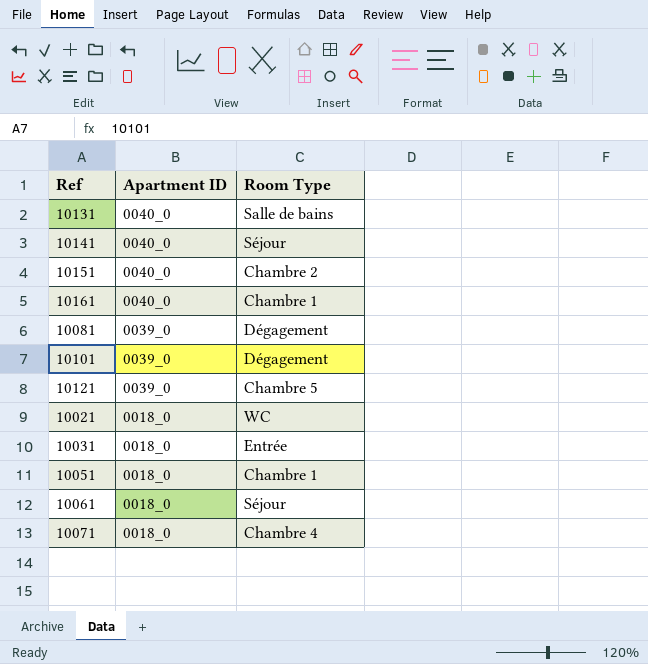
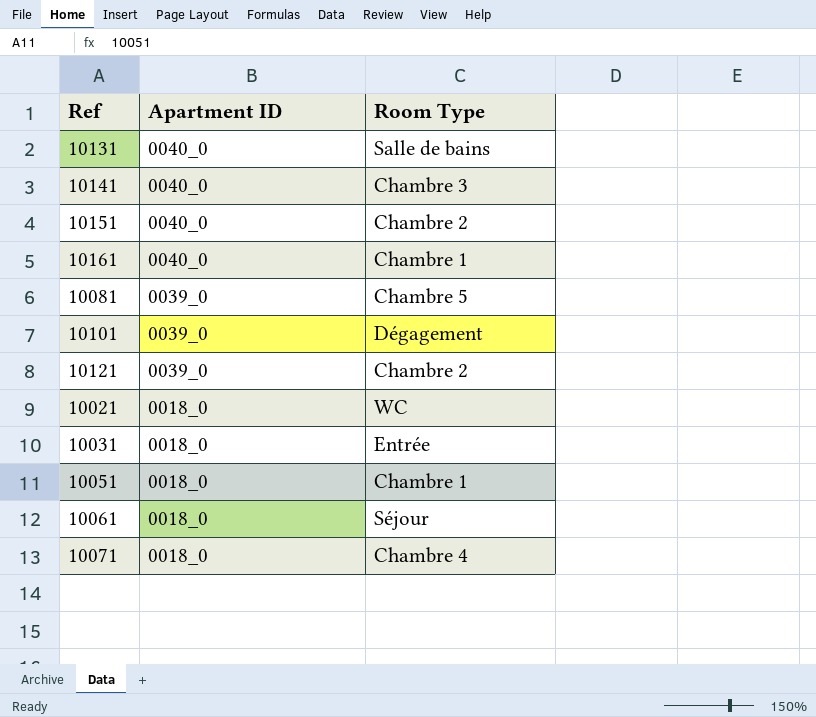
10141 | Room Type: Séjour -> Chambre 3
10081 | Room Type: Dégagement -> Chambre 5
10121 | Room Type: Chambre 5 -> Chambre 2

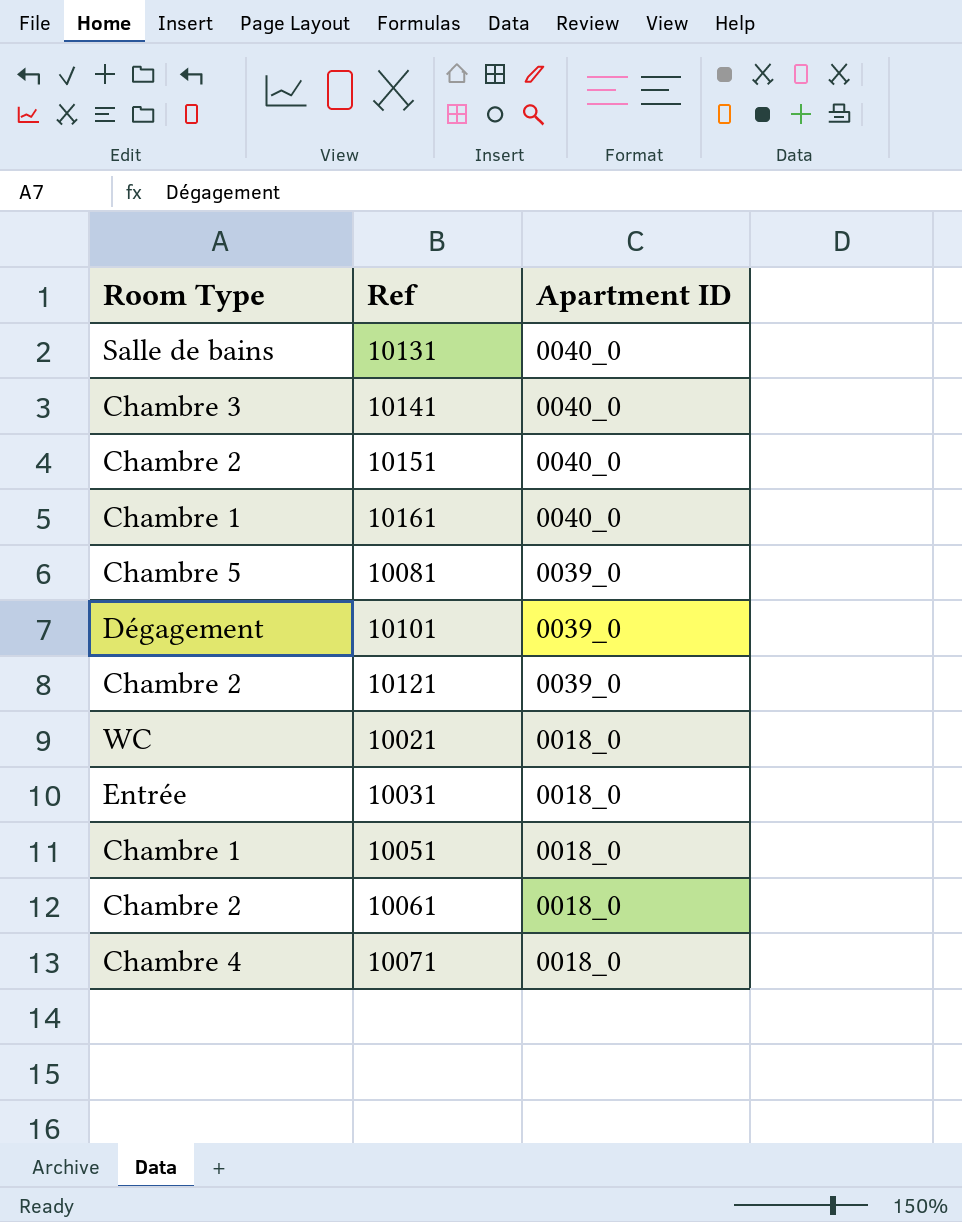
column Room Type | position: 3 -> 1
10061 | Room Type: Séjour -> Chambre 2

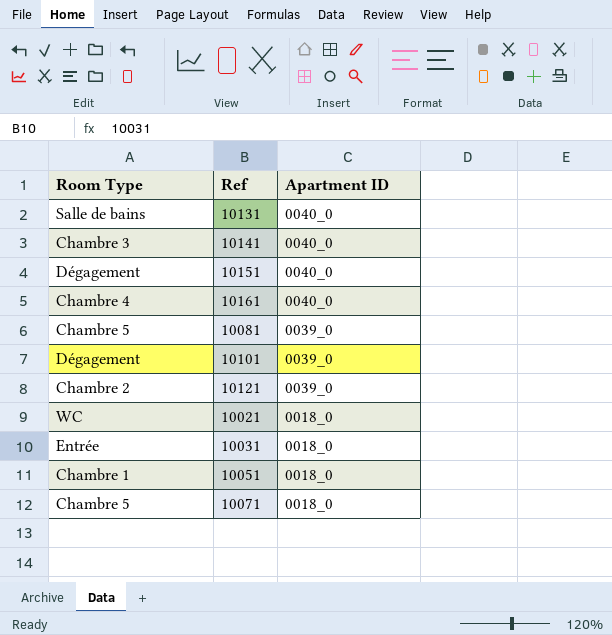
row 10061: Chambre 2 | 0018_0 -> none
10151 | Room Type: Chambre 2 -> Dégagement
10161 | Room Type: Chambre 1 -> Chambre 4
10071 | Room Type: Chambre 4 -> Chambre 5

